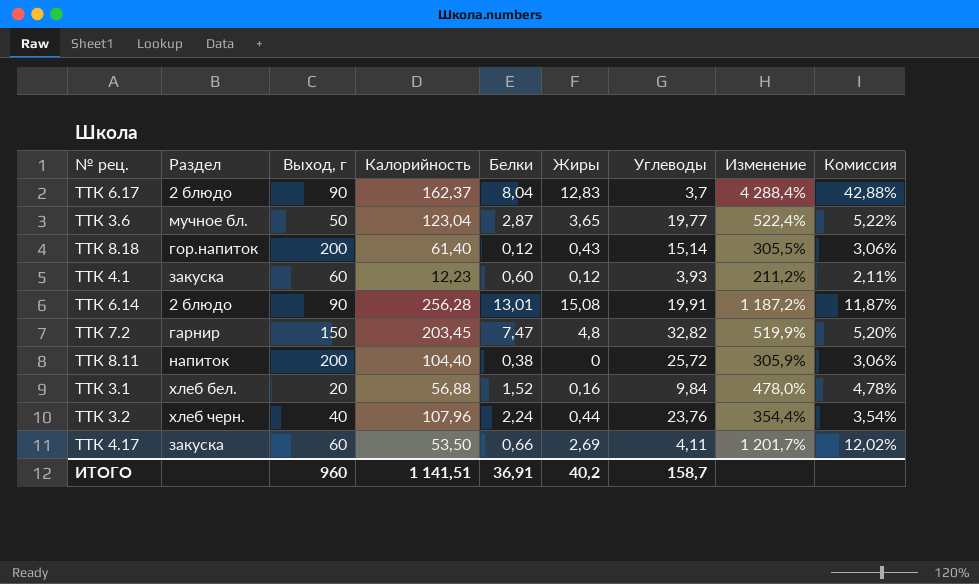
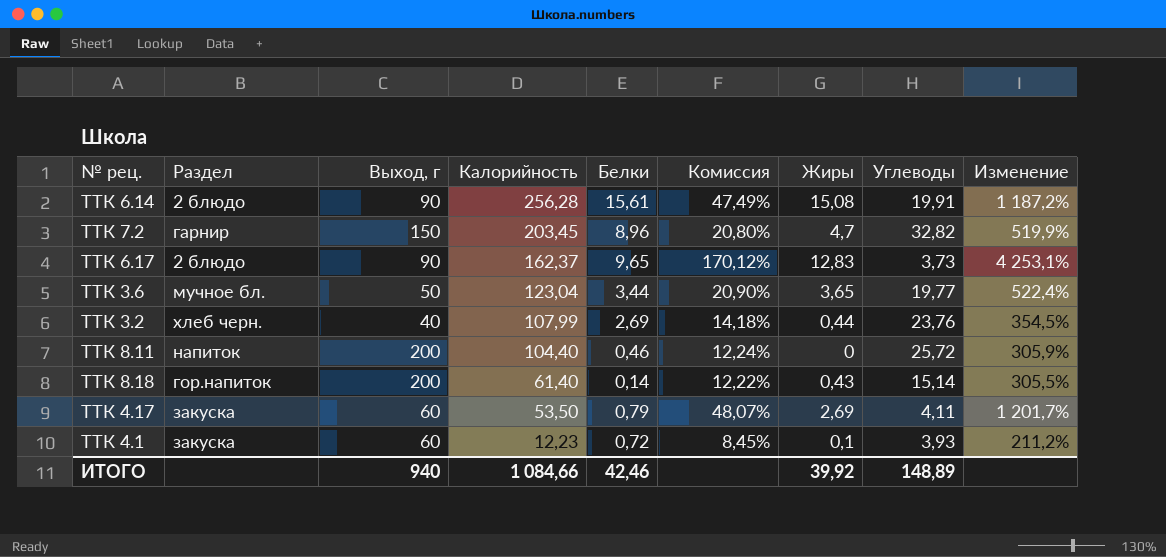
row order: none -> Калорийность descending
column Комиссия | formula: [Изменение] * 0,01 -> [Изменение] * 0,04
column Комиссия | position: 9 -> 6
row ТТК 3.1: хлеб бел. | 20 | 56,88 | 1,52 | 0,16 | 9,84 | 478,0% | 4,78% -> none
ТТК 6.14 | Белки: 13,01 -> 15,61
ТТК 7.2 | Белки: 7,47 -> 8,96
ТТК 7.2 | Жиры: 4,8 -> 4,7
ТТК 6.17 | Белки: 8,04 -> 9,65
ТТК 6.17 | Углеводы: 3,7 -> 3,73
ТТК 6.17 | Изменение: 4 288,4% -> 4 253,1%
ТТК 3.6 | Белки: 2,87 -> 3,44
ТТК 3.2 | Калорийность: 107,96 -> 107,99
ТТК 3.2 | Белки: 2,24 -> 2,69
ТТК 3.2 | Изменение: 354,4% -> 354,5%
ТТК 8.11 | Белки: 0,38 -> 0,46
ТТК 8.18 | Белки: 0,12 -> 0,14
ТТК 4.17 | Белки: 0,66 -> 0,79
ТТК 4.1 | Белки: 0,60 -> 0,72
ТТК 4.1 | Жиры: 0,12 -> 0,1
ИТОГО | Выход, г: 960 -> 940
ИТОГО | Калорийность: 1 141,51 -> 1 084,66
ИТОГО | Белки: 36,91 -> 42,46
ИТОГО | Жиры: 40,2 -> 39,92
ИТОГО | Углеводы: 158,7 -> 148,89

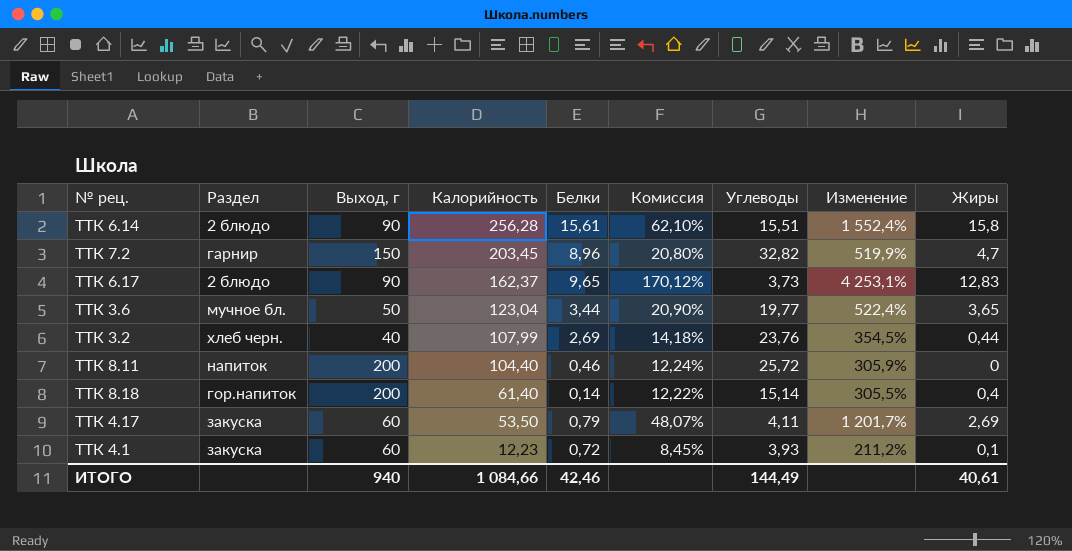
column Жиры | position: 7 -> 9
ТТК 6.14 | Комиссия: 47,49% -> 62,10%
ТТК 6.14 | Углеводы: 19,91 -> 15,51
ТТК 6.14 | Изменение: 1 187,2% -> 1 552,4%
ТТК 6.14 | Жиры: 15,08 -> 15,8
ТТК 8.18 | Жиры: 0,43 -> 0,4
ИТОГО | Углеводы: 148,89 -> 144,49
ИТОГО | Жиры: 39,92 -> 40,61

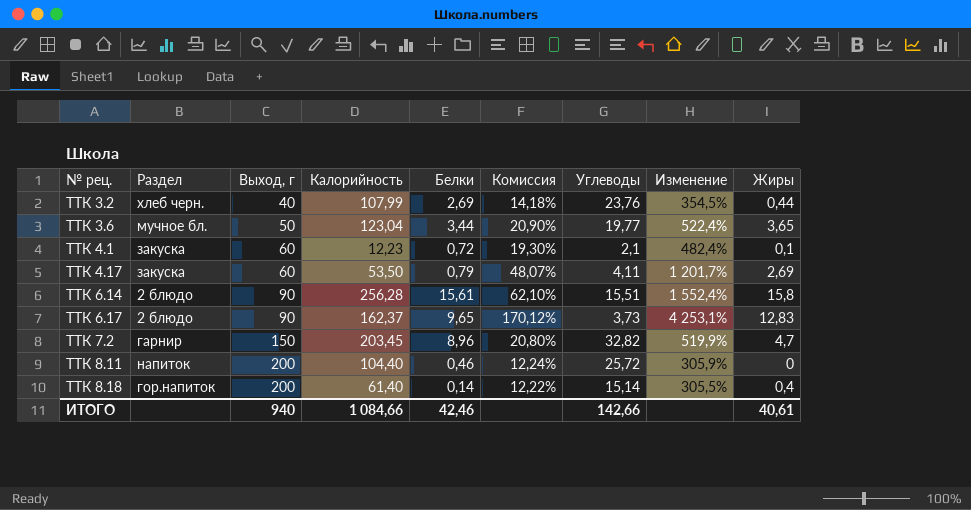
row order: Калорийность descending -> № рец. ascending
ТТК 4.1 | Комиссия: 8,45% -> 19,30%
ТТК 4.1 | Углеводы: 3,93 -> 2,1
ТТК 4.1 | Изменение: 211,2% -> 482,4%
ИТОГО | Углеводы: 144,49 -> 142,66

